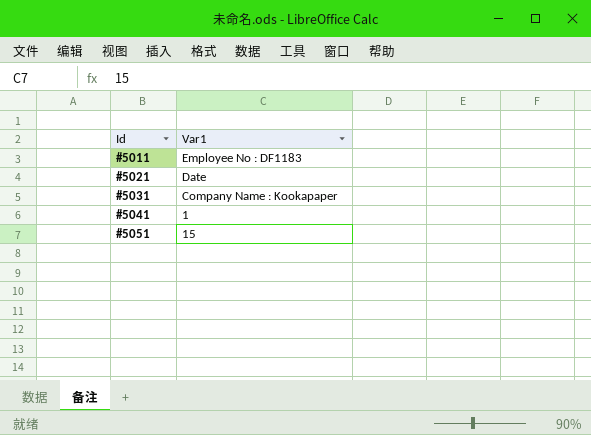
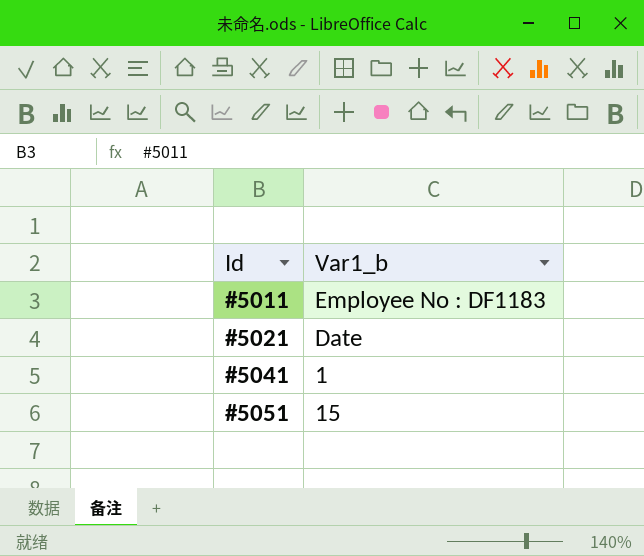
column name: Var1 -> Var1_b
row #5031: Company Name : Kookapaper -> none

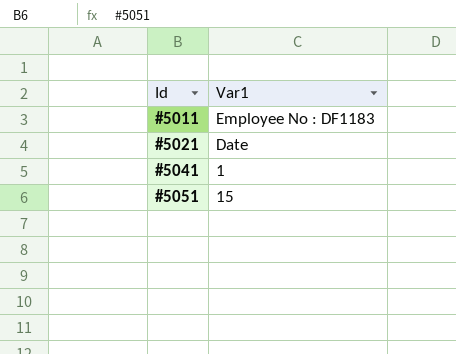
column name: Var1_b -> Var1

